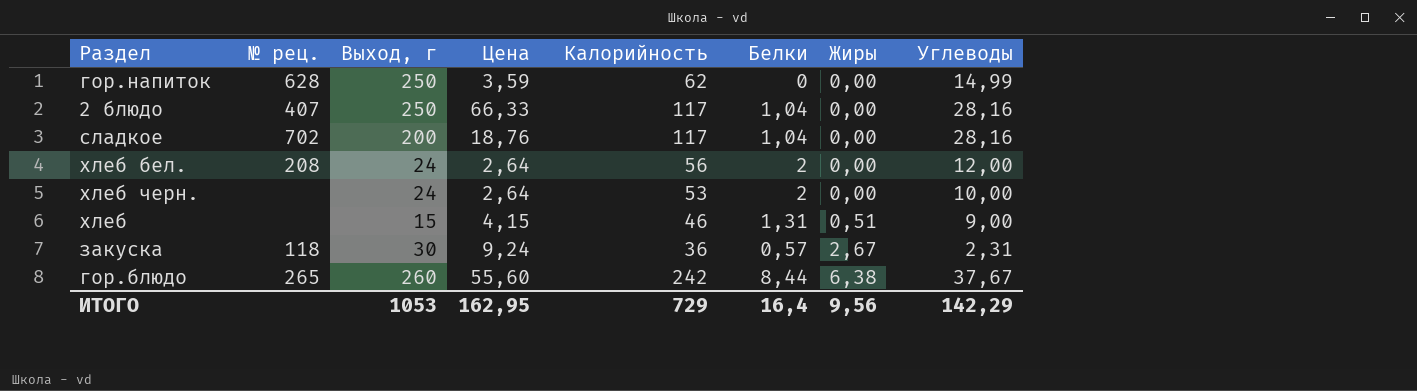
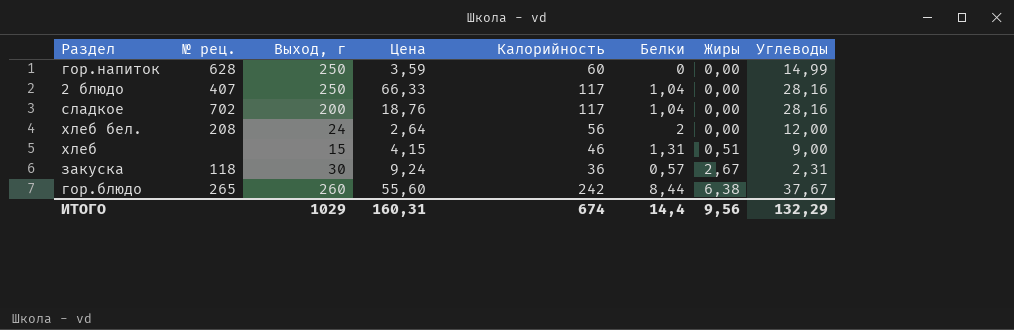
row хлеб черн.: none | 24 | 2,64 | 53 | 2 | 0,00 | 10,00 -> none
гор.напиток | Калорийность: 62 -> 60
ИТОГО | Выход, г: 1053 -> 1029
ИТОГО | Цена: 162,95 -> 160,31
ИТОГО | Калорийность: 729 -> 674
ИТОГО | Белки: 16,4 -> 14,4
ИТОГО | Углеводы: 142,29 -> 132,29

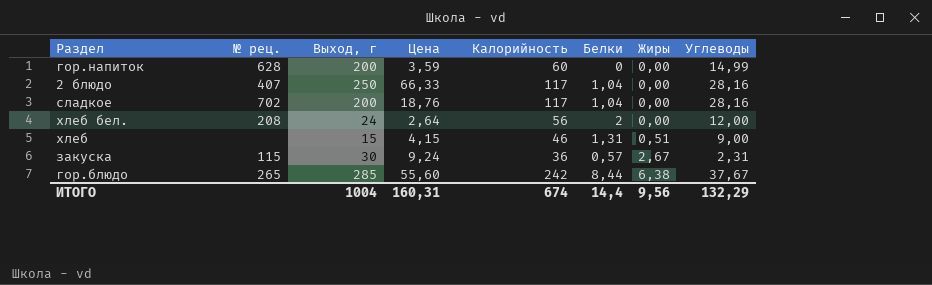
гор.напиток | Выход, г: 250 -> 200
закуска | № рец.: 118 -> 115
гор.блюдо | Выход, г: 260 -> 285
ИТОГО | Выход, г: 1029 -> 1004

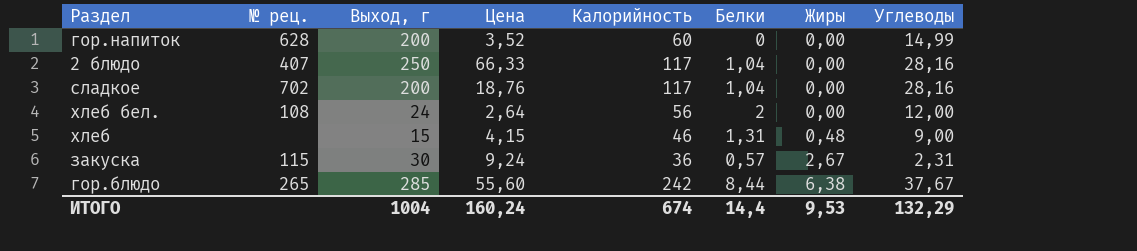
гор.напиток | Цена: 3,59 -> 3,52
хлеб бел. | № рец.: 208 -> 108
хлеб | Жиры: 0,51 -> 0,48
ИТОГО | Цена: 160,31 -> 160,24
ИТОГО | Жиры: 9,56 -> 9,53

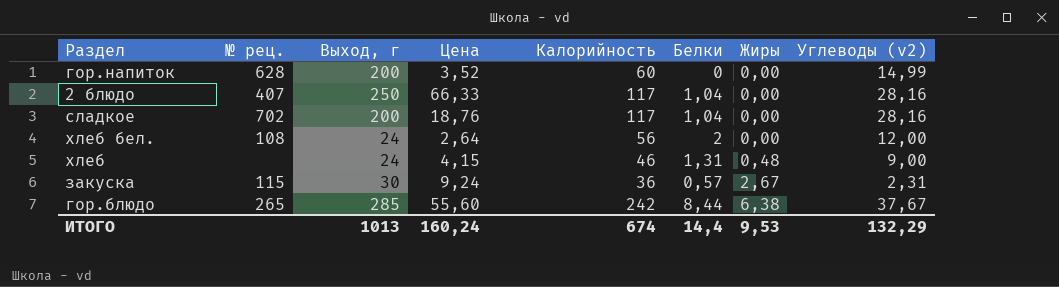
column name: Углеводы -> Углеводы (v2)
хлеб | Выход, г: 15 -> 24
ИТОГО | Выход, г: 1004 -> 1013

